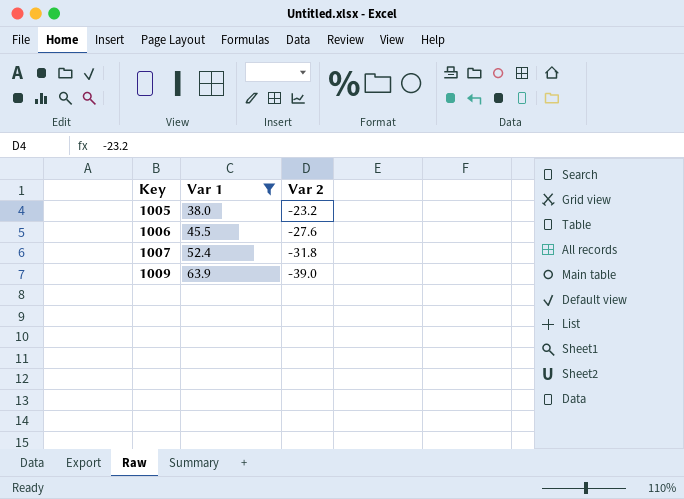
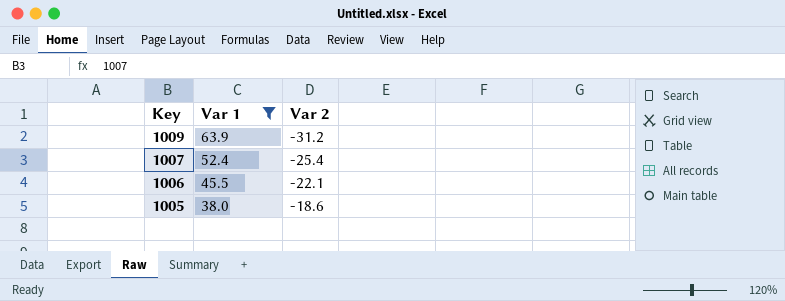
row order: Key ascending -> Key descending
1009 | Var 2: -39.0 -> -31.2
1007 | Var 2: -31.8 -> -25.4
1006 | Var 2: -27.6 -> -22.1
1005 | Var 2: -23.2 -> -18.6

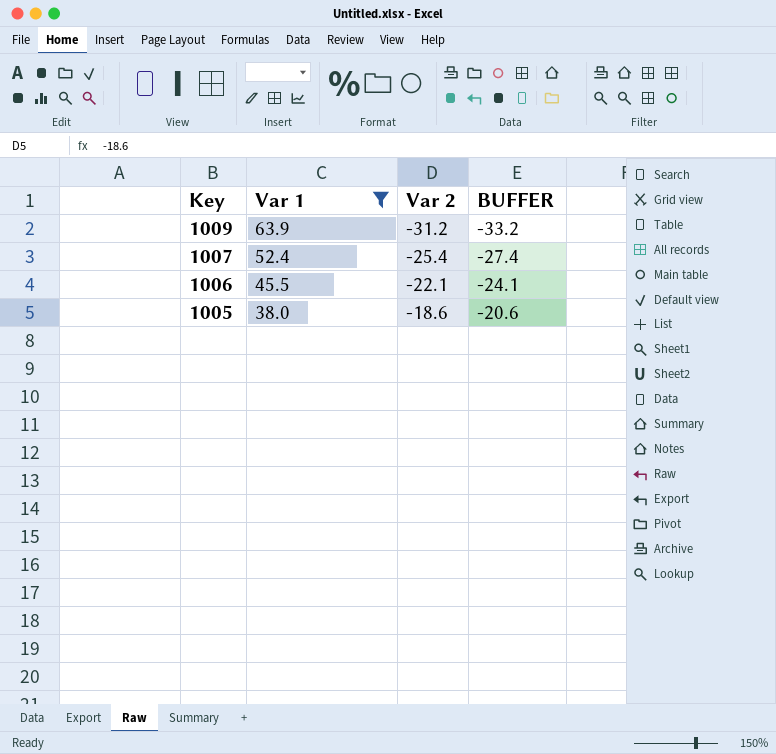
column BUFFER | formula: none -> [Var 2] - 2

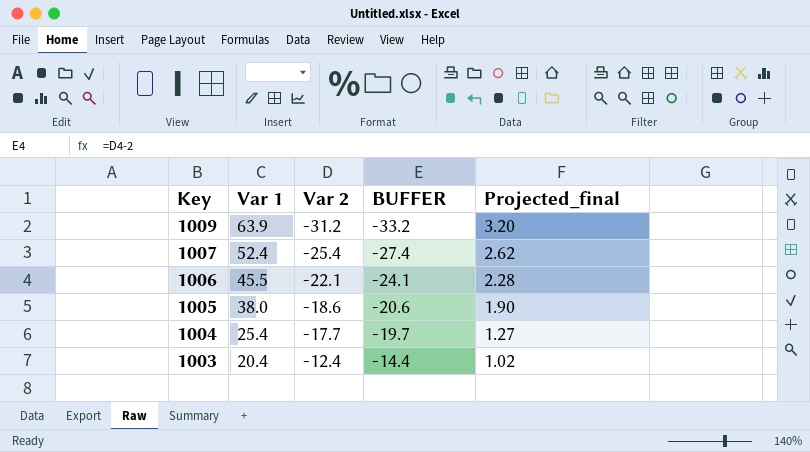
filter: Var 1 >= 38.0 -> none
column Projected_final | formula: none -> [Var 1] * 0.05

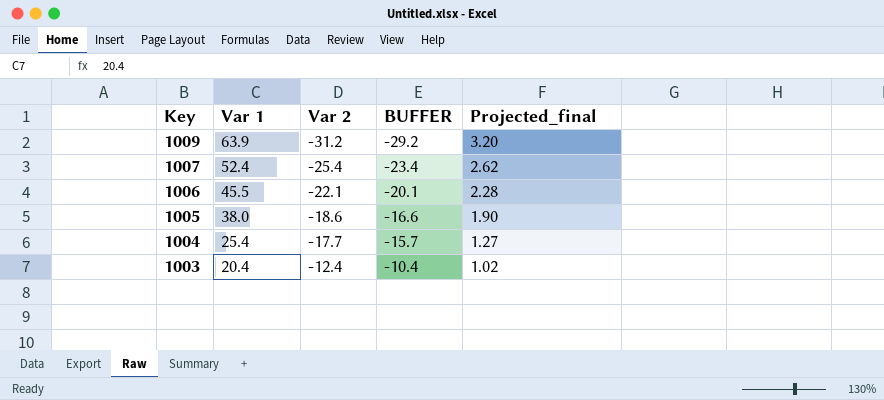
column BUFFER | formula: [Var 2] - 2 -> [Var 2] + 2

